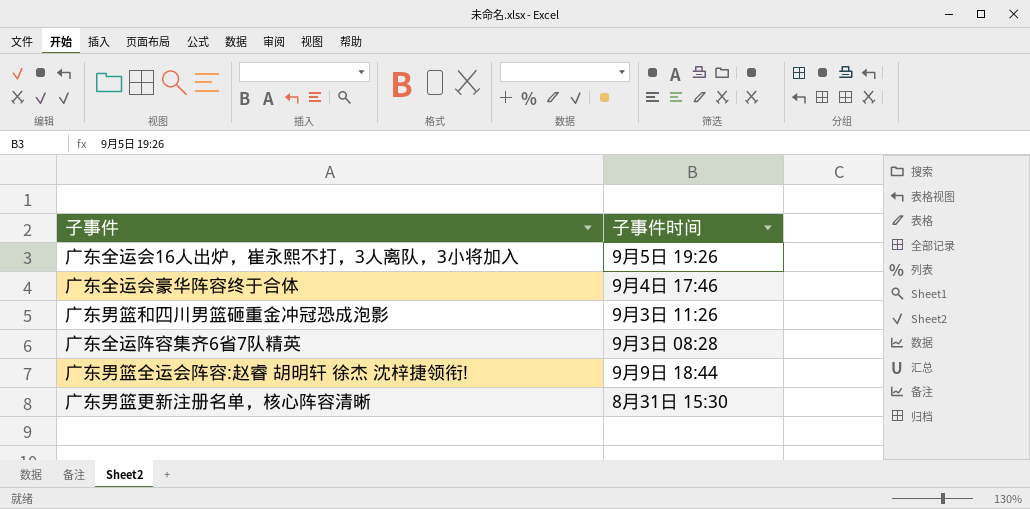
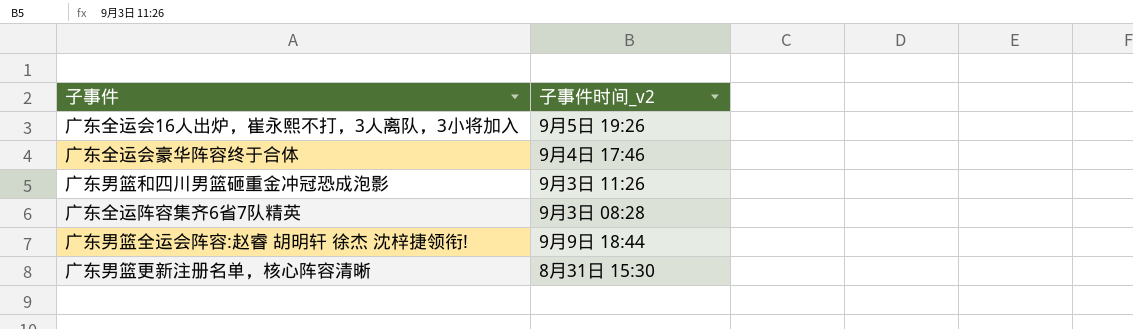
column name: 子事件时间 -> 子事件时间_v2

